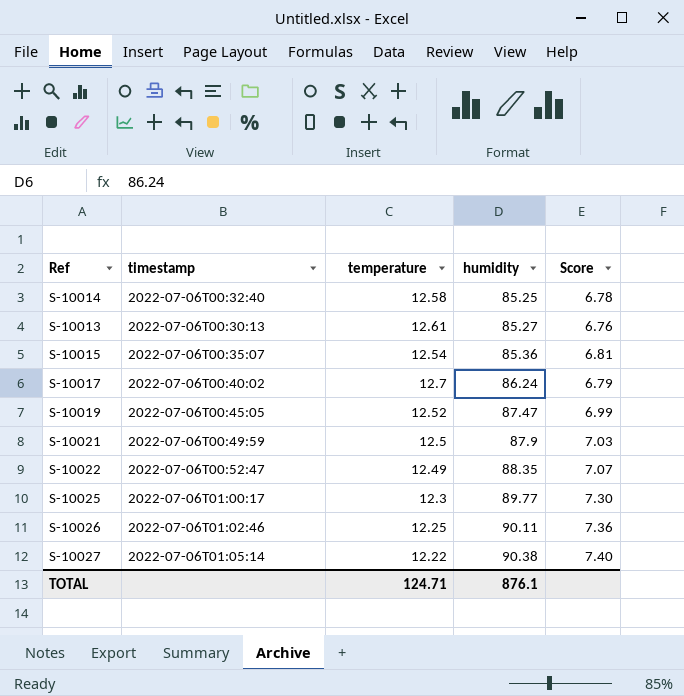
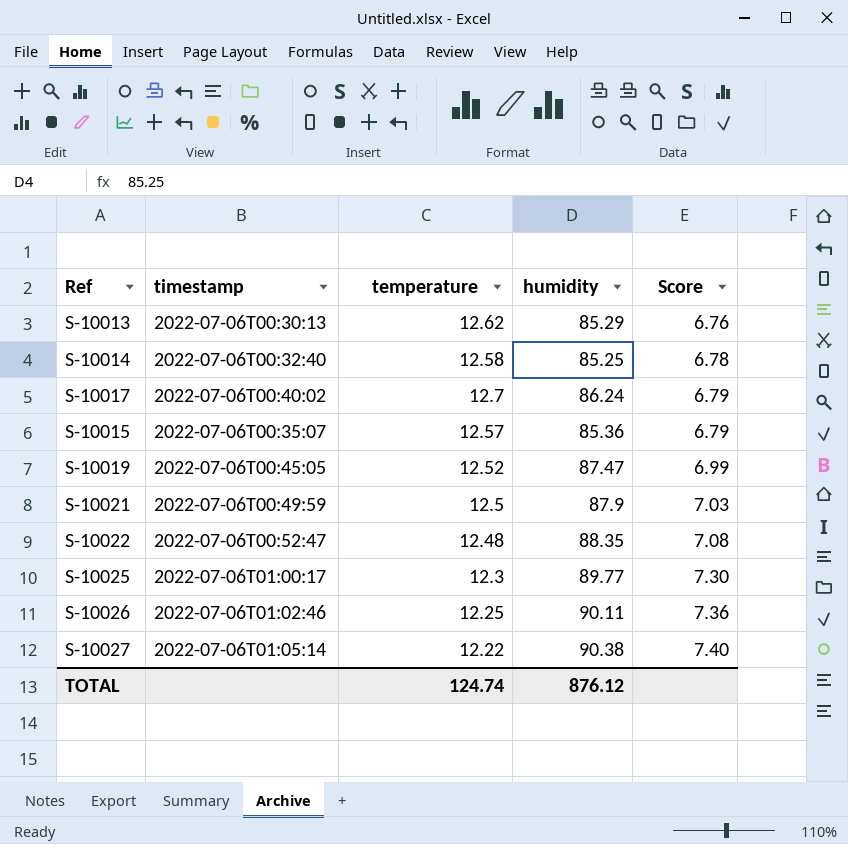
row order: humidity ascending -> Score ascending
S-10013 | temperature: 12.61 -> 12.62
S-10013 | humidity: 85.27 -> 85.29
S-10015 | temperature: 12.54 -> 12.57
S-10015 | Score: 6.81 -> 6.79
S-10022 | temperature: 12.49 -> 12.48
S-10022 | Score: 7.07 -> 7.08
TOTAL | temperature: 124.71 -> 124.74
TOTAL | humidity: 876.1 -> 876.12

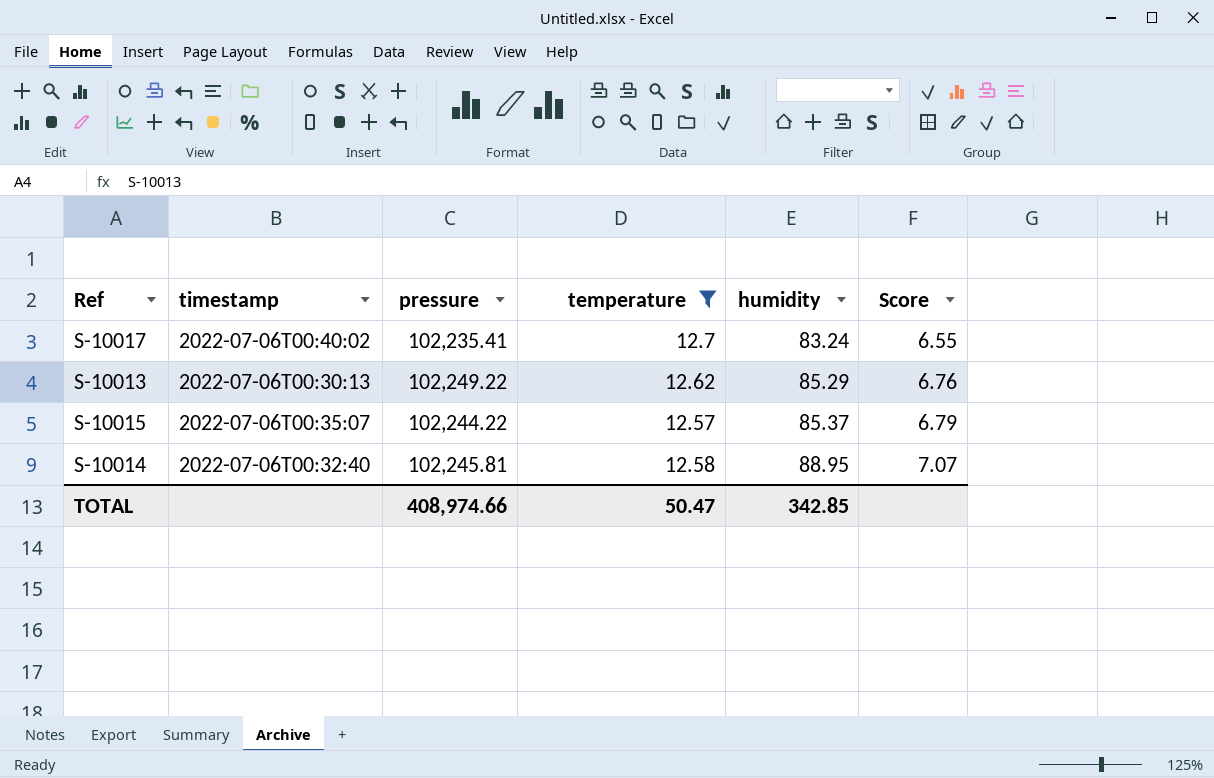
filter: none -> temperature >= 12.57
row order: Score ascending -> humidity ascending
column pressure | position: none -> 3
S-10017 | humidity: 86.24 -> 83.24
S-10017 | Score: 6.79 -> 6.55
S-10015 | humidity: 85.36 -> 85.37
S-10014 | humidity: 85.25 -> 88.95
S-10014 | Score: 6.78 -> 7.07
TOTAL | temperature: 124.74 -> 50.47
TOTAL | humidity: 876.12 -> 342.85

